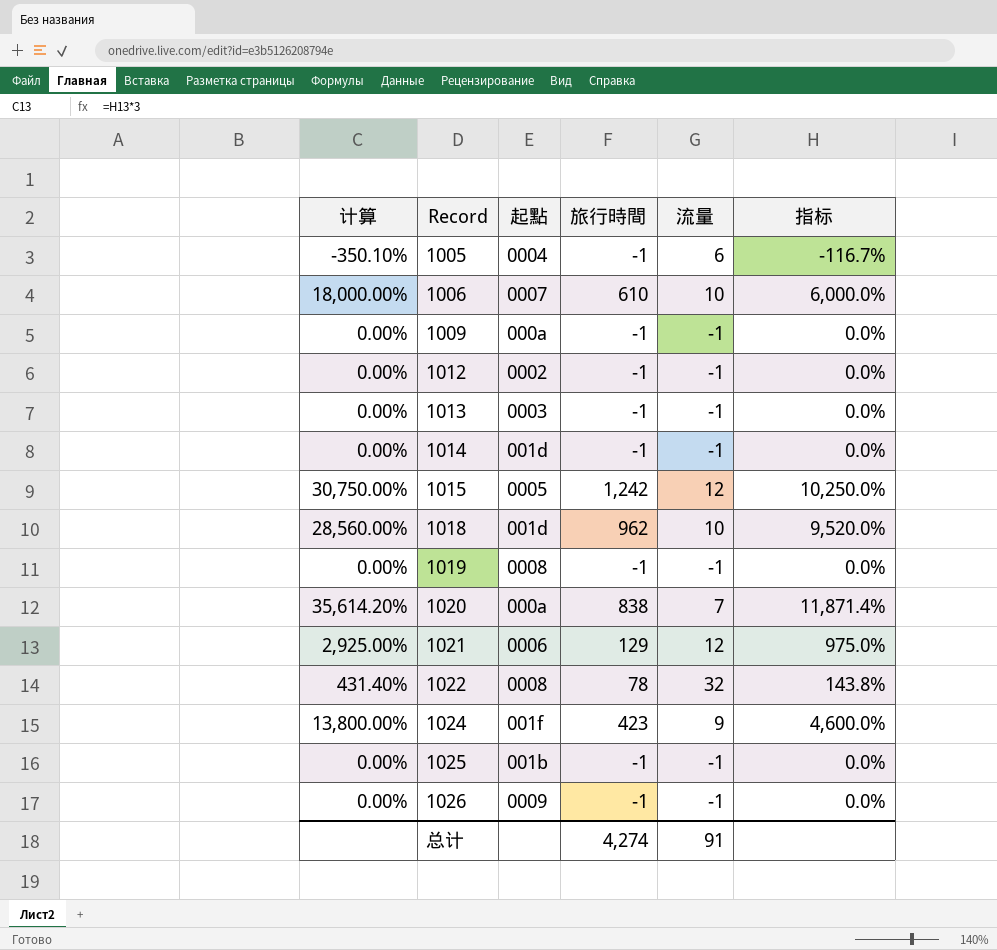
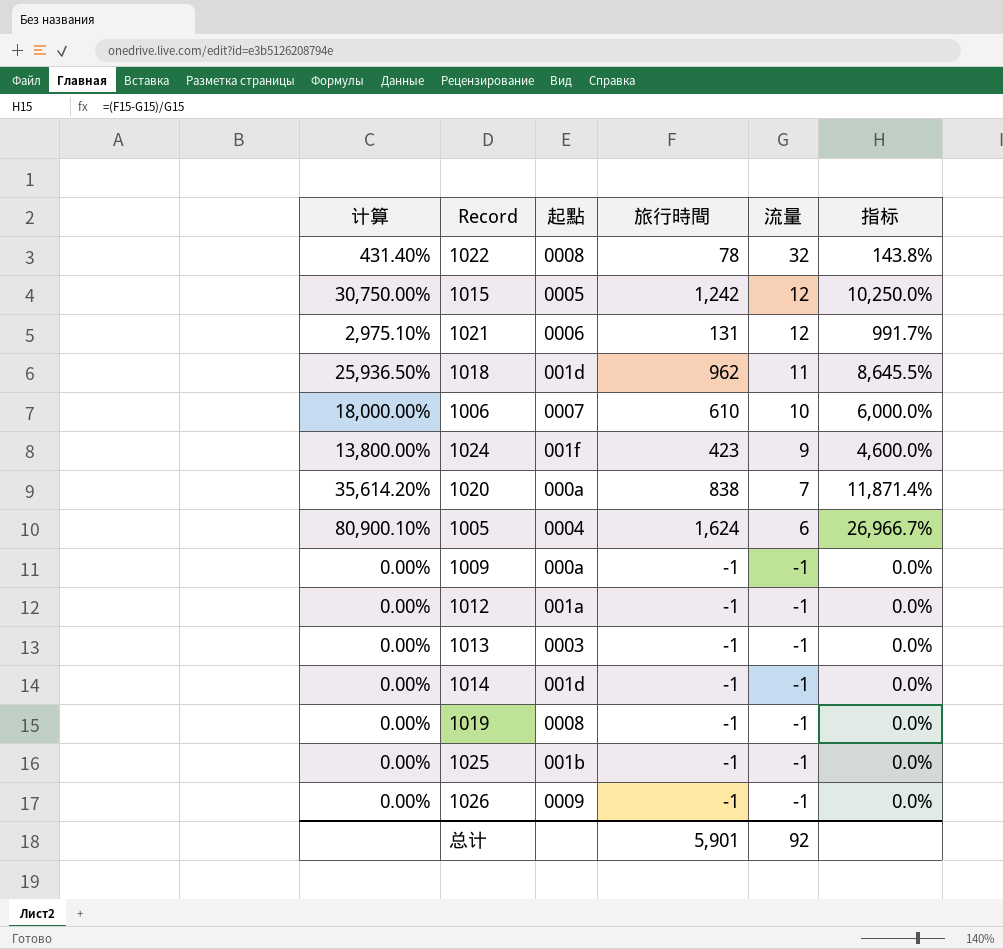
row order: Record ascending -> 流量 descending
1021 | 计算: 2,925.00% -> 2,975.10%
1021 | 旅行時間: 129 -> 131
1021 | 指标: 975.0% -> 991.7%
1018 | 计算: 28,560.00% -> 25,936.50%
1018 | 流量: 10 -> 11
1018 | 指标: 9,520.0% -> 8,645.5%
1005 | 计算: -350.10% -> 80,900.10%
1005 | 旅行時間: -1 -> 1,624
1005 | 指标: -116.7% -> 26,966.7%
1012 | 起點: 0002 -> 001a
总计 | 旅行時間: 4,274 -> 5,901
总计 | 流量: 91 -> 92

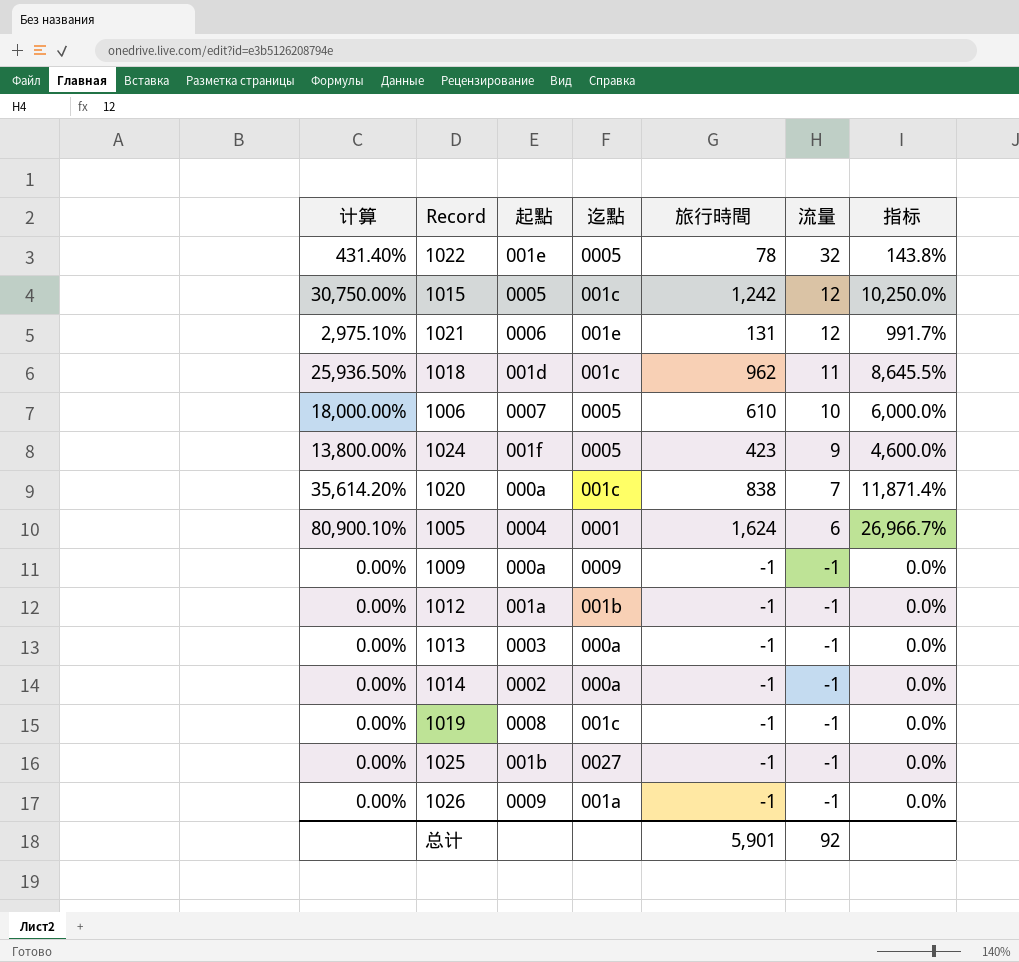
column 迄點 | position: none -> 4
1022 | 起點: 0008 -> 001e
1014 | 起點: 001d -> 0002

